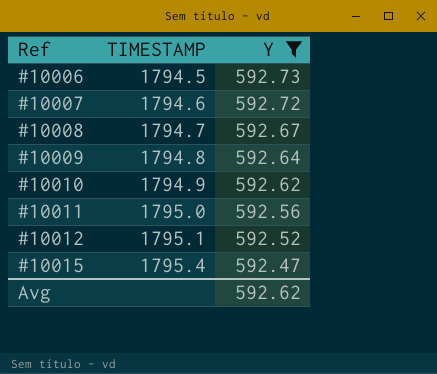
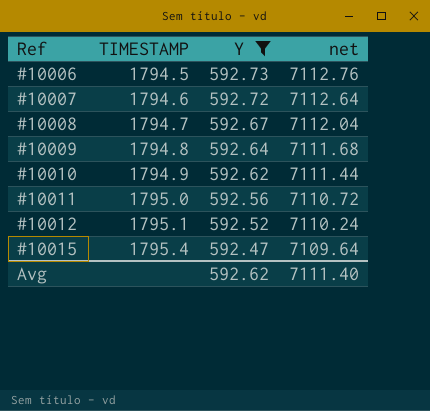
column net | formula: none -> [Y] * 12

